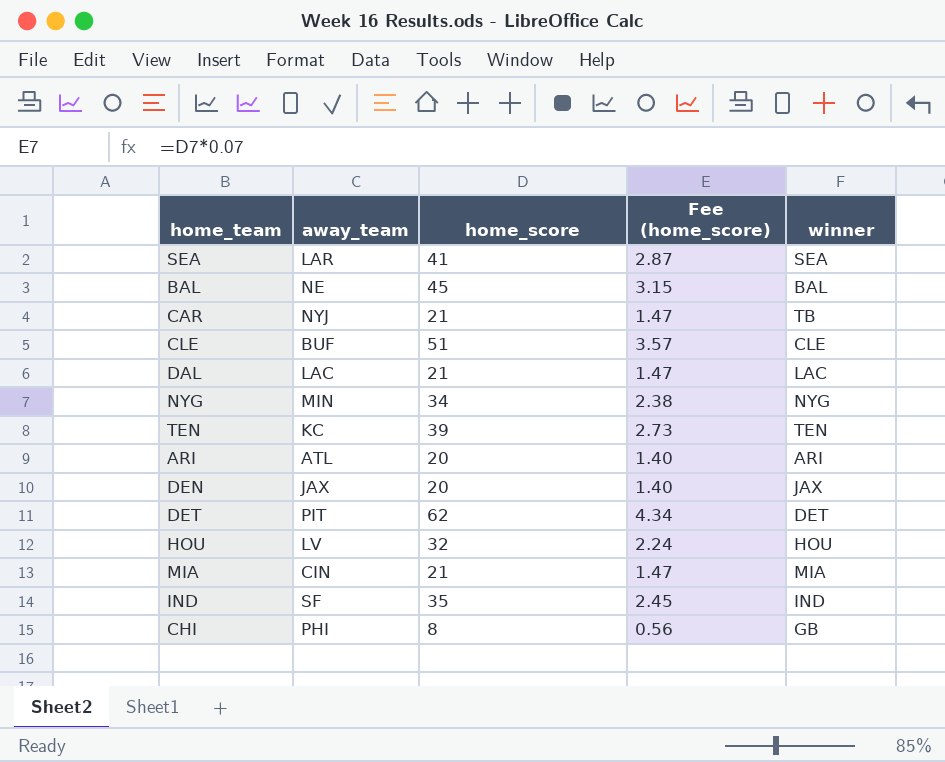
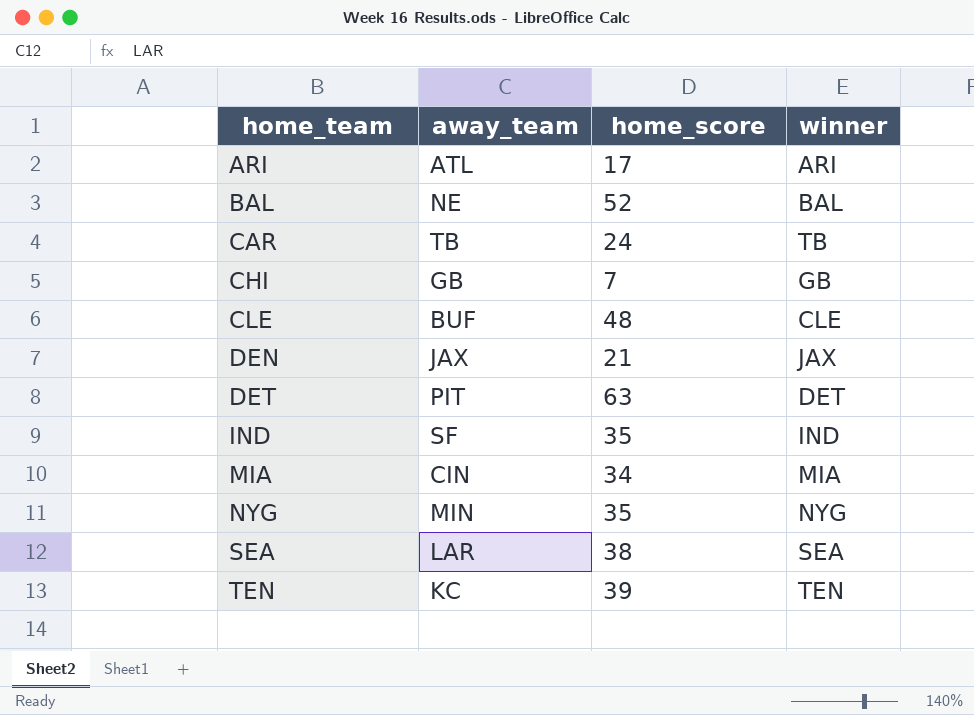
row order: none -> home_team ascending
column Fee (home_score) | formula: [home_score] * 0.07 -> none
row DAL: LAC | 21 | 1.47 | LAC -> none
row HOU: LV | 32 | 2.24 | HOU -> none
ARI | home_score: 20 -> 17
BAL | home_score: 45 -> 52
CAR | away_team: NYJ -> TB
CAR | home_score: 21 -> 24
CHI | away_team: PHI -> GB
CHI | home_score: 8 -> 7
CLE | home_score: 51 -> 48
DEN | home_score: 20 -> 21
DET | home_score: 62 -> 63
MIA | home_score: 21 -> 34
NYG | home_score: 34 -> 35
SEA | home_score: 41 -> 38

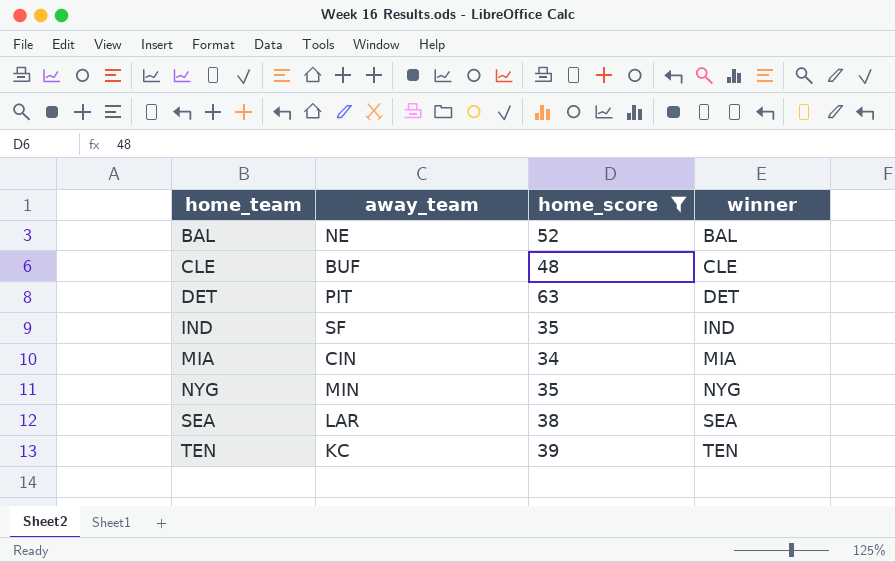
filter: none -> home_score >= 34

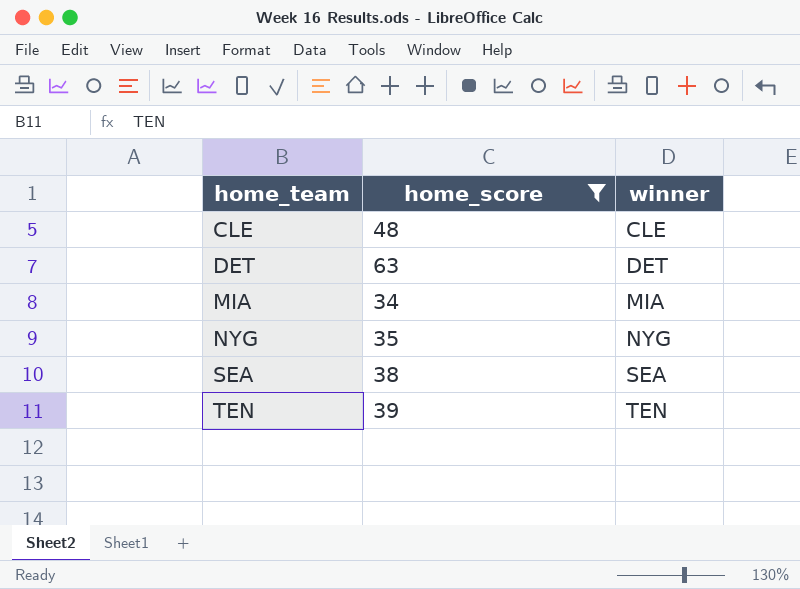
column away_team | position: 2 -> none
row BAL: NE | 52 | BAL -> none
row IND: SF | 35 | IND -> none

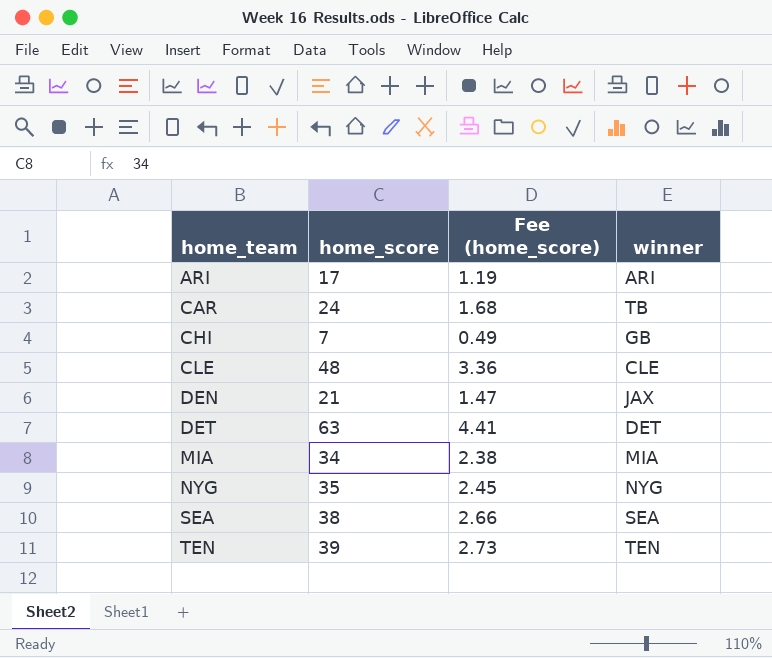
filter: home_score >= 34 -> none
column Fee (home_score) | formula: none -> [home_score] * 0.07

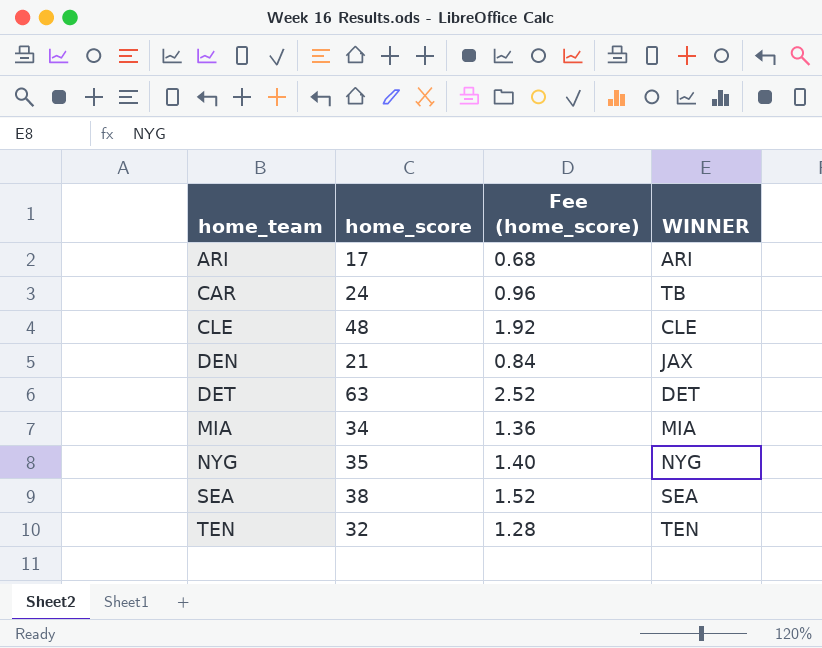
column Fee (home_score) | formula: [home_score] * 0.07 -> [home_score] * 0.04
column name: winner -> WINNER
row CHI: 7 | 0.49 | GB -> none
TEN | home_score: 39 -> 32

